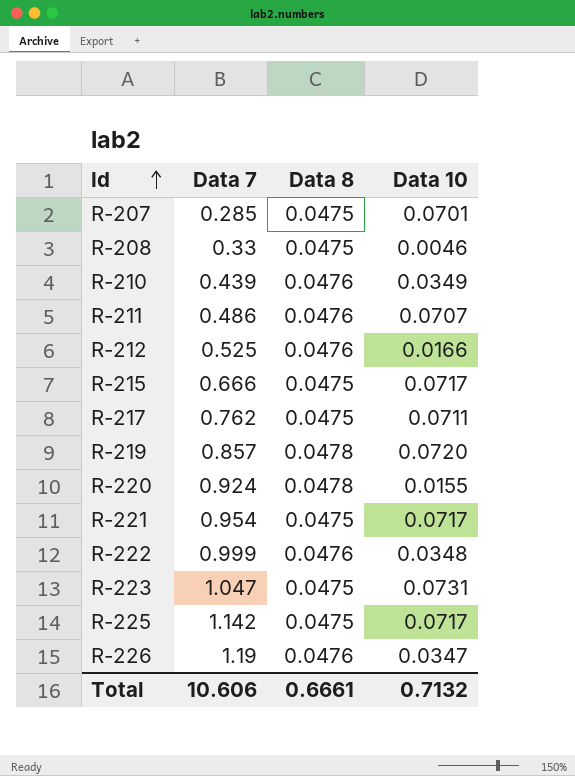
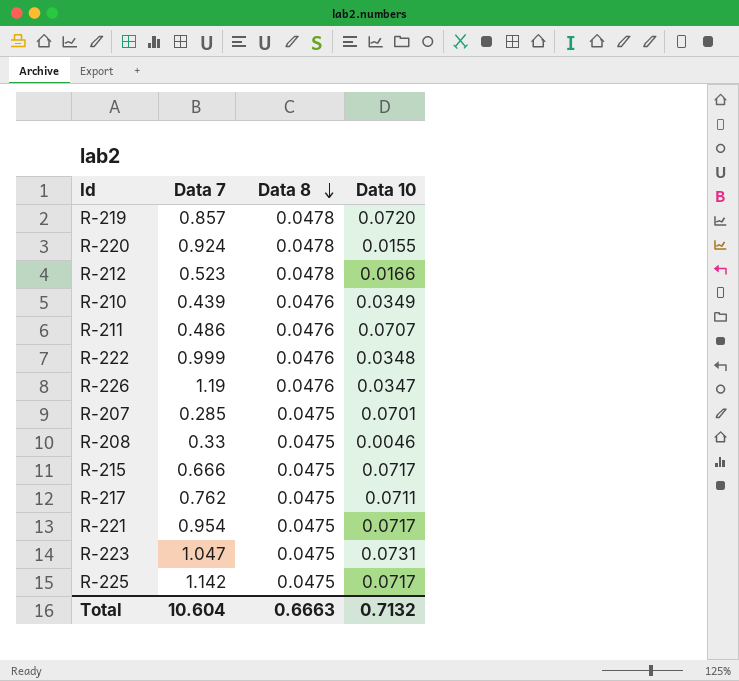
row order: Id ascending -> Data 8 descending
R-212 | Data 7: 0.525 -> 0.523
R-212 | Data 8: 0.0476 -> 0.0478
Total | Data 7: 10.606 -> 10.604
Total | Data 8: 0.6661 -> 0.6663

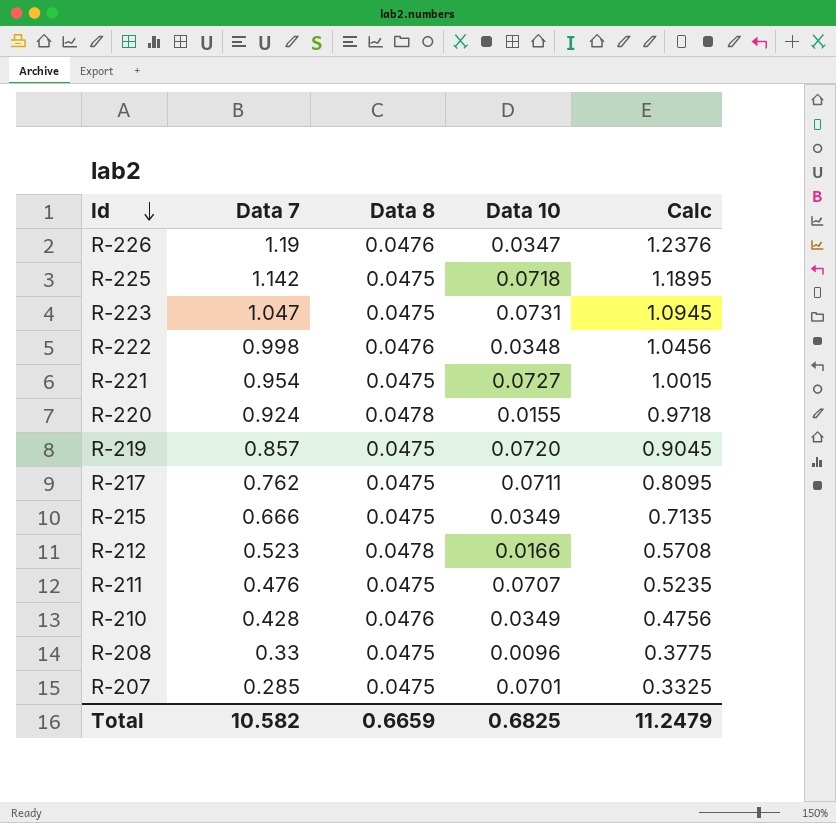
row order: Data 8 descending -> Id descending
column Calc | formula: none -> [Data 7] + [Data 8]
R-225 | Data 10: 0.0717 -> 0.0718
R-222 | Data 7: 0.999 -> 0.998
R-221 | Data 10: 0.0717 -> 0.0727
R-219 | Data 8: 0.0478 -> 0.0475
R-215 | Data 10: 0.0717 -> 0.0349
R-211 | Data 7: 0.486 -> 0.476
R-211 | Data 8: 0.0476 -> 0.0475
R-210 | Data 7: 0.439 -> 0.428
R-208 | Data 10: 0.0046 -> 0.0096
Total | Data 7: 10.604 -> 10.582
Total | Data 8: 0.6663 -> 0.6659
Total | Data 10: 0.7132 -> 0.6825

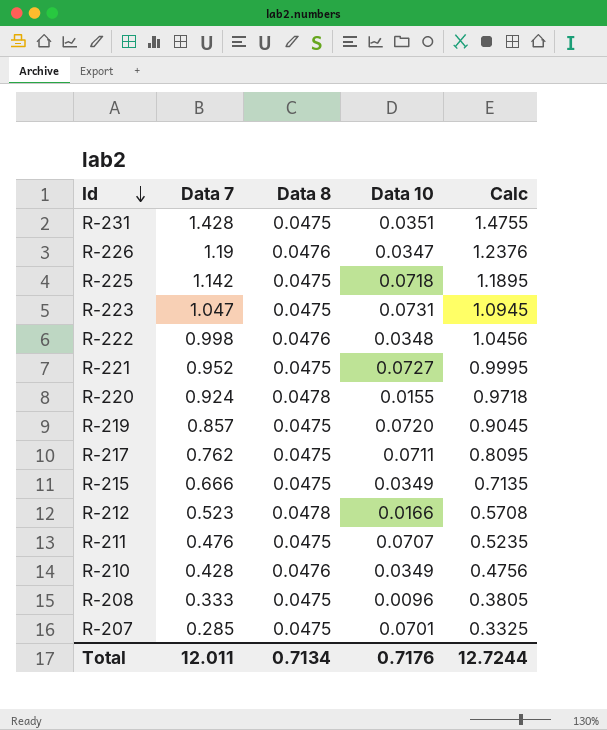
row R-231: none -> 1.428 | 0.0475 | 0.0351 | 1.4755
R-221 | Data 7: 0.954 -> 0.952
R-221 | Calc: 1.0015 -> 0.9995
R-208 | Data 7: 0.33 -> 0.333
R-208 | Calc: 0.3775 -> 0.3805
Total | Data 7: 10.582 -> 12.011
Total | Data 8: 0.6659 -> 0.7134
Total | Data 10: 0.6825 -> 0.7176
Total | Calc: 11.2479 -> 12.7244

